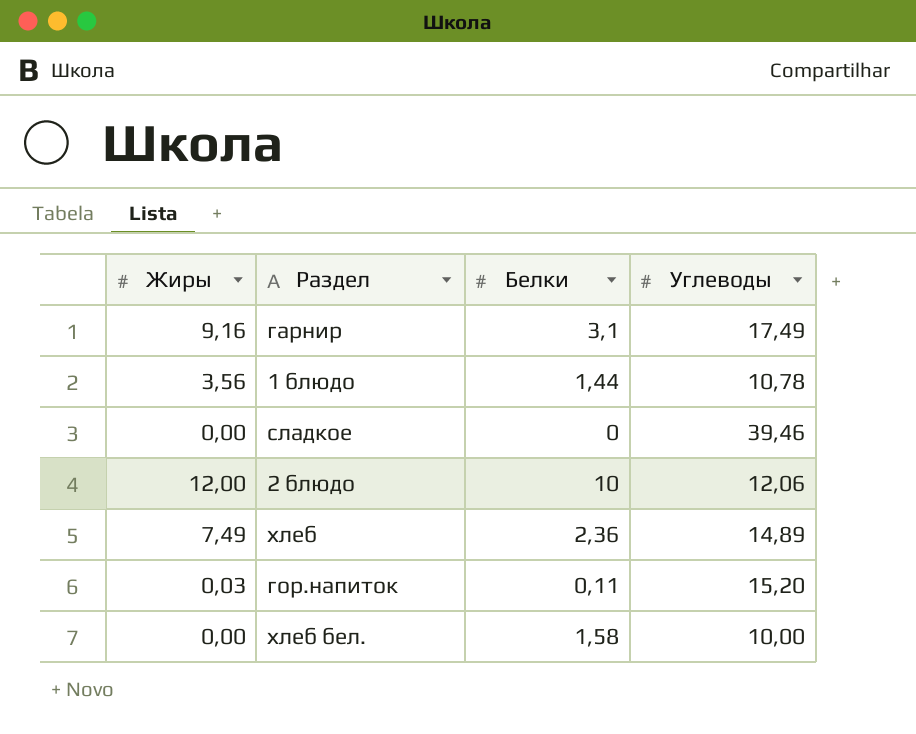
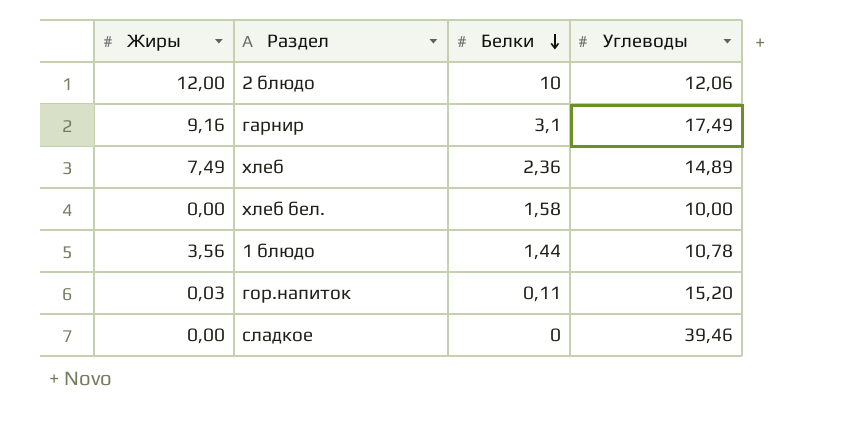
row order: none -> Белки descending

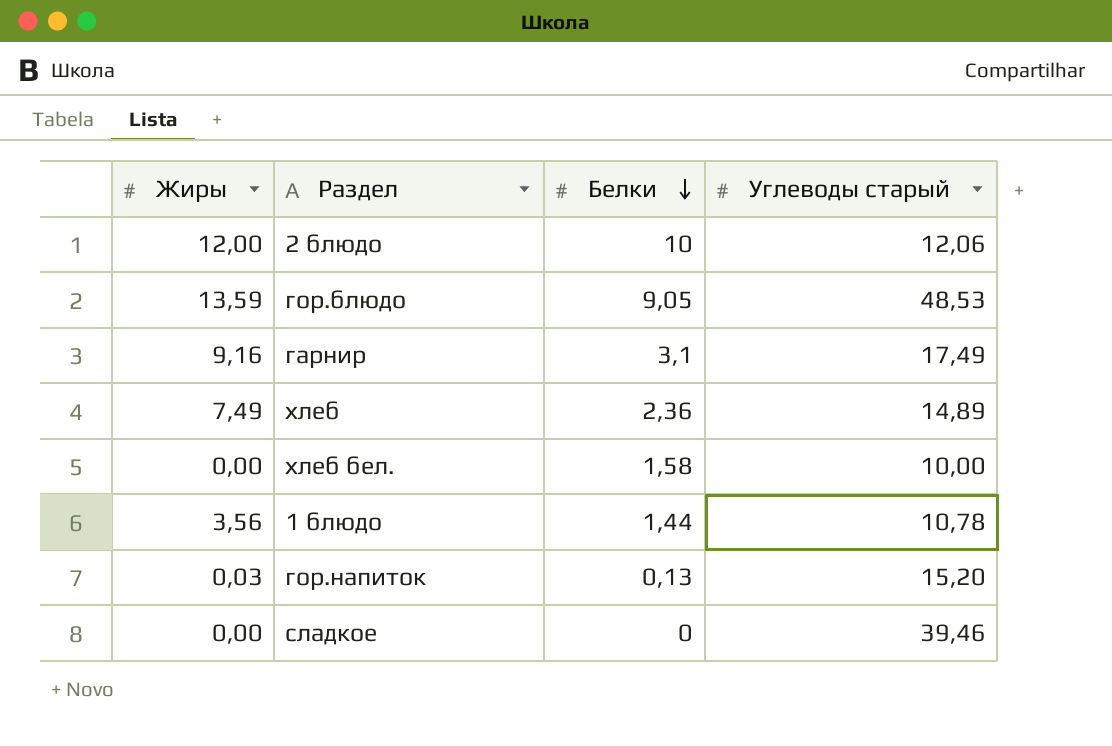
column name: Углеводы -> Углеводы старый
row гор.блюдо: none -> 13,59 | 9,05 | 48,53
гор.напиток | Белки: 0,11 -> 0,13

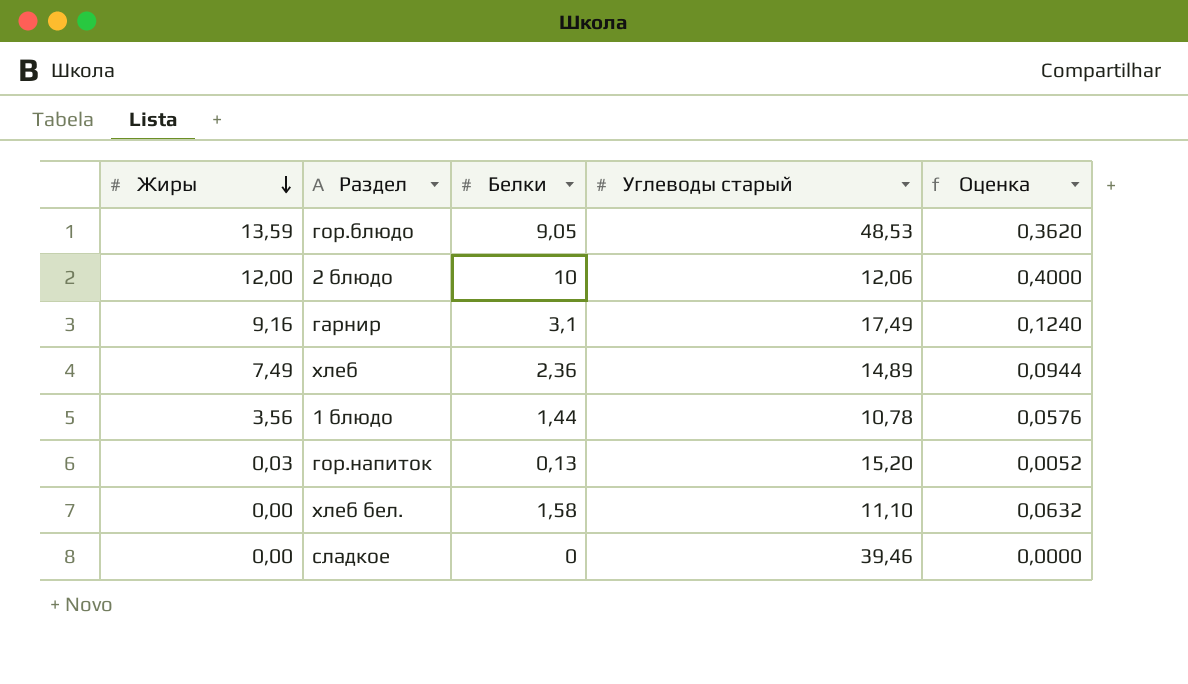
row order: Белки descending -> Жиры descending
column Оценка | formula: none -> [Белки] * 0,04
хлеб бел. | Углеводы старый: 10,00 -> 11,10

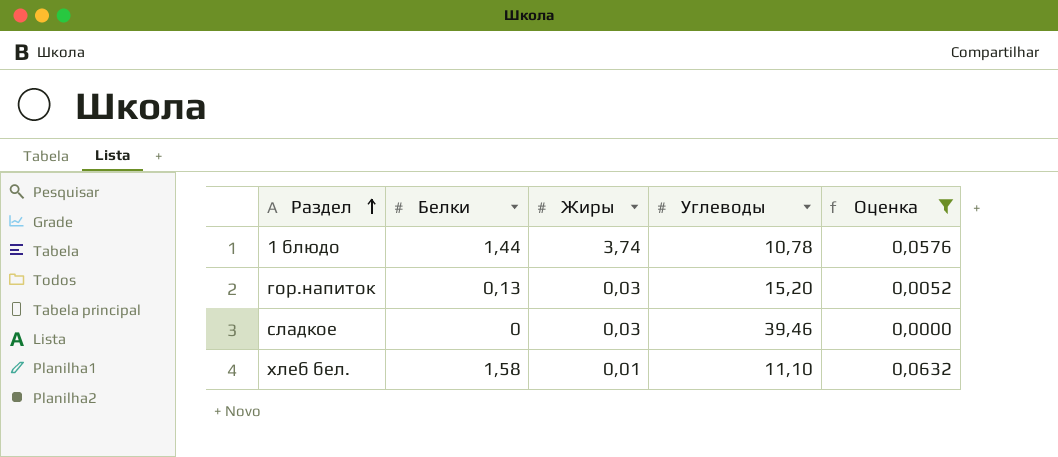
filter: none -> Оценка <= 0,0632
row order: Жиры descending -> Раздел ascending
column Жиры | position: 1 -> 3
column name: Углеводы старый -> Углеводы
1 блюдо | Жиры: 3,56 -> 3,74
сладкое | Жиры: 0,00 -> 0,03
хлеб бел. | Жиры: 0,00 -> 0,01

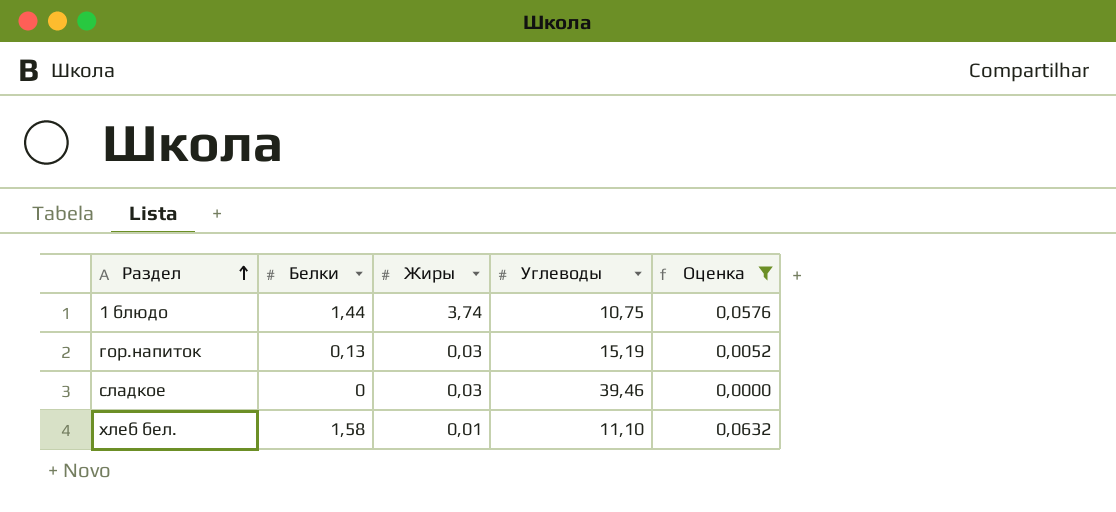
1 блюдо | Углеводы: 10,78 -> 10,75
гор.напиток | Углеводы: 15,20 -> 15,19

